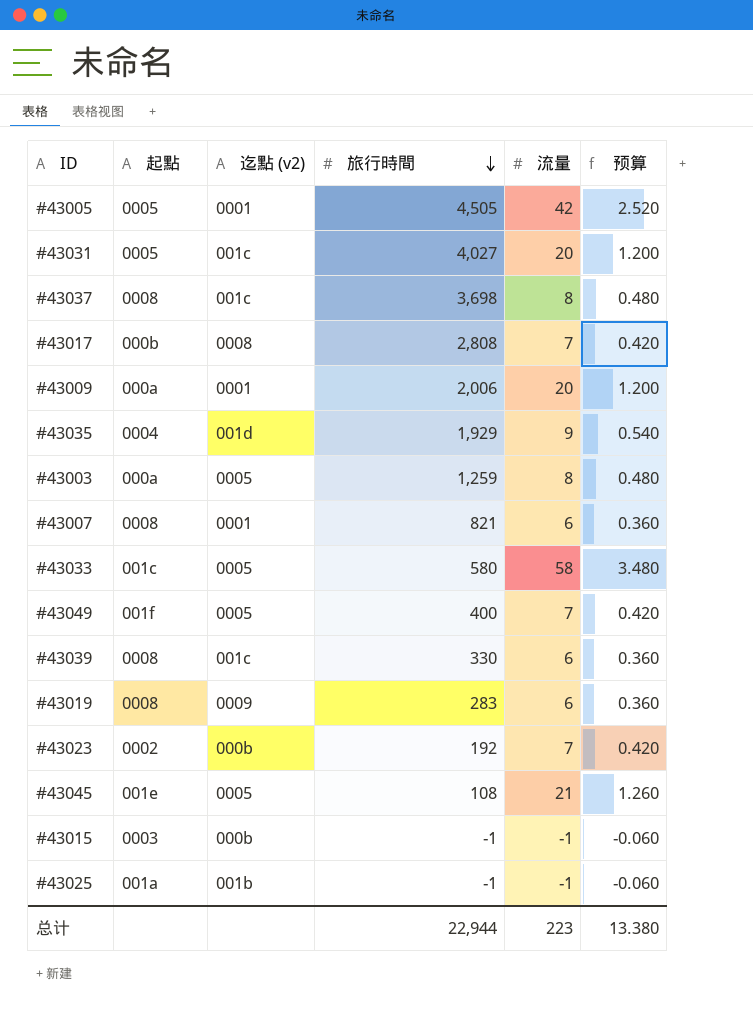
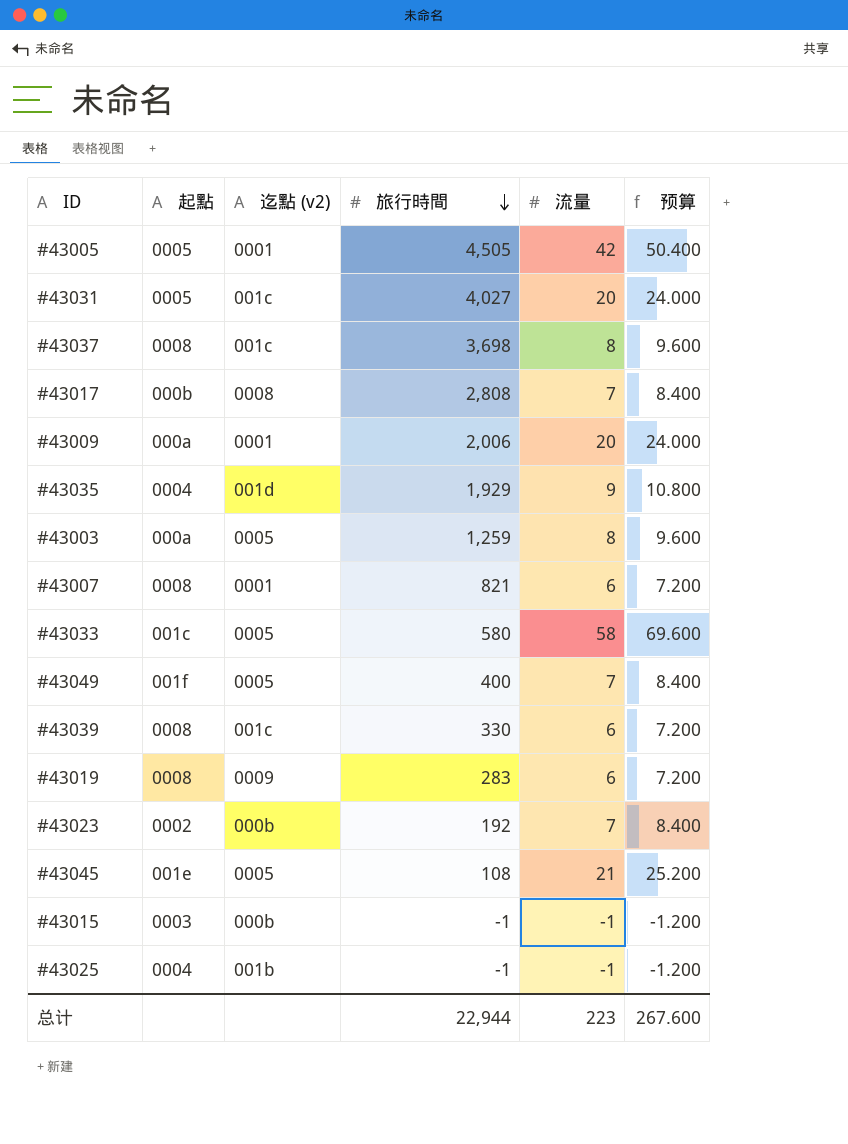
column 预算 | formula: [流量] * 0.06 -> [流量] * 1.2
#43025 | 起點: 001a -> 0004
总计 | 预算: 13.380 -> 267.600

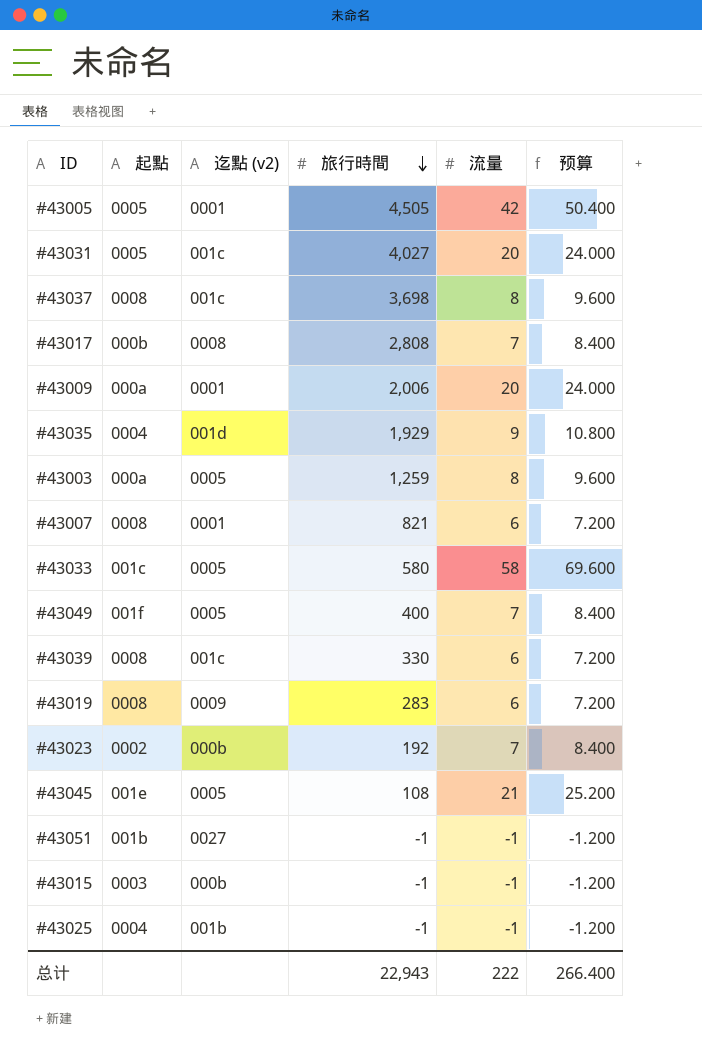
row #43051: none -> 001b | 0027 | -1 | -1 | -1.200
总计 | 旅行時間: 22,944 -> 22,943
总计 | 流量: 223 -> 222
总计 | 预算: 267.600 -> 266.400

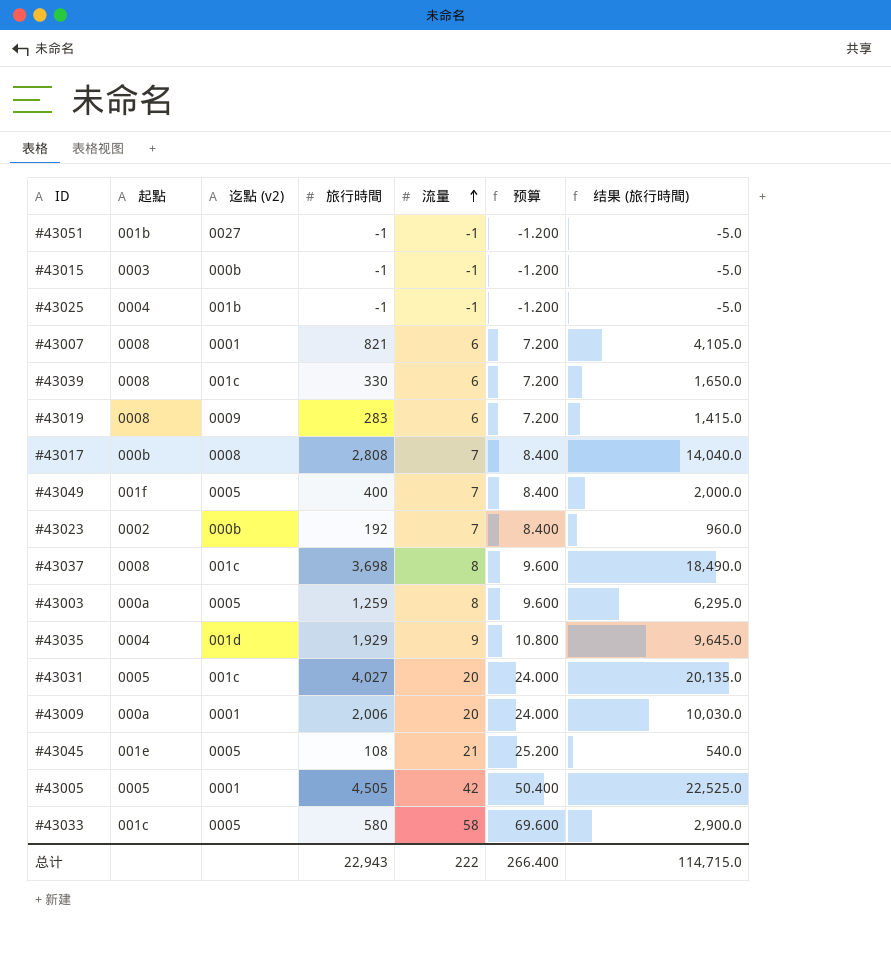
row order: 旅行時間 descending -> 流量 ascending
column 结果 (旅行時間) | formula: none -> [旅行時間] * 5

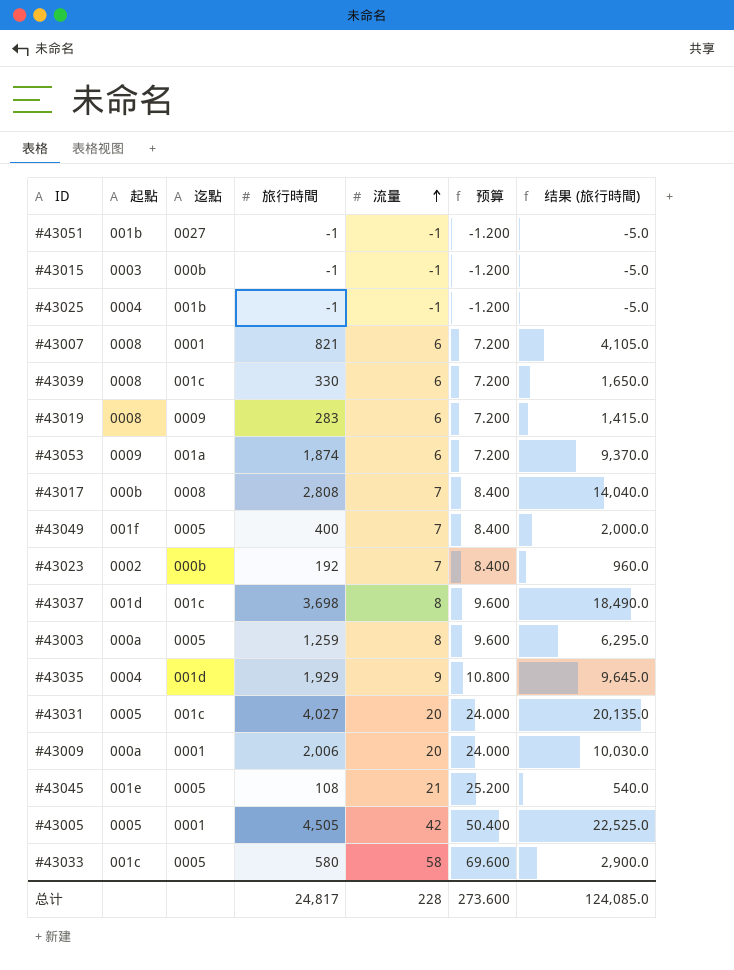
column name: 迄點 (v2) -> 迄點
row #43053: none -> 0009 | 001a | 1,874 | 6 | 7.200 | 9,370.0
#43037 | 起點: 0008 -> 001d
总计 | 旅行時間: 22,943 -> 24,817
总计 | 流量: 222 -> 228
总计 | 预算: 266.400 -> 273.600
总计 | 结果 (旅行時間): 114,715.0 -> 124,085.0

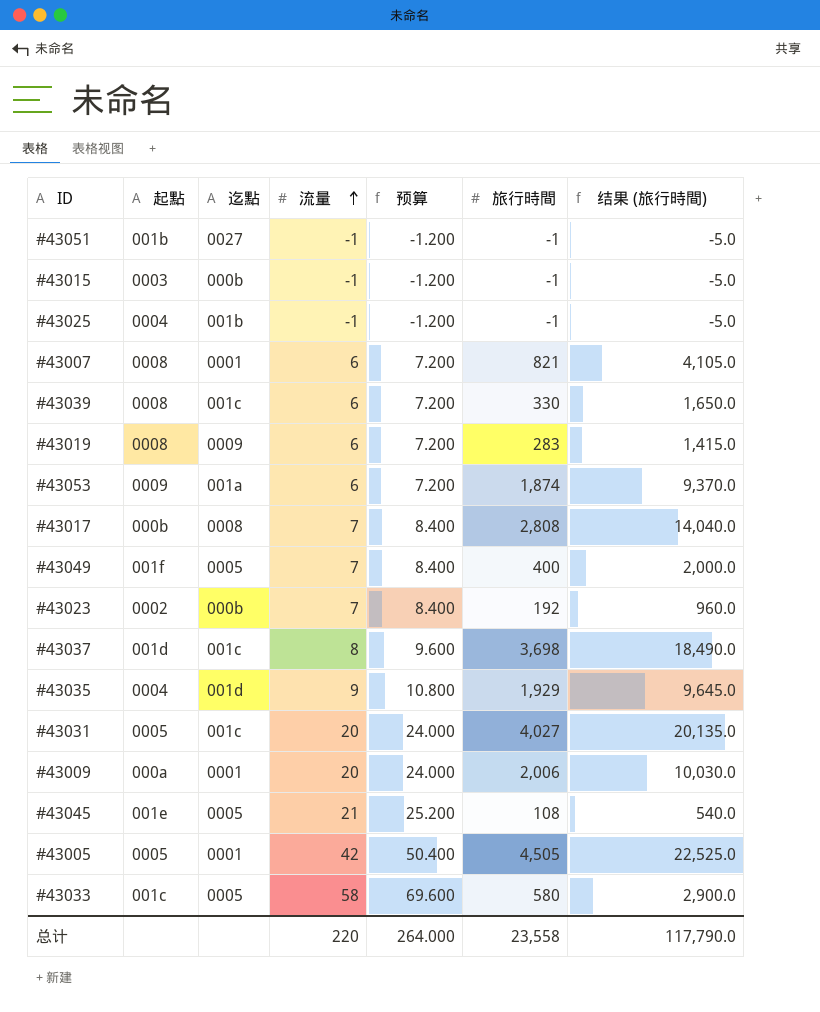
column 旅行時間 | position: 4 -> 6
row #43003: 000a | 0005 | 1,259 | 8 | 9.600 | 6,295.0 -> none
总计 | 流量: 228 -> 220
总计 | 预算: 273.600 -> 264.000
总计 | 旅行時間: 24,817 -> 23,558
总计 | 结果 (旅行時間): 124,085.0 -> 117,790.0

